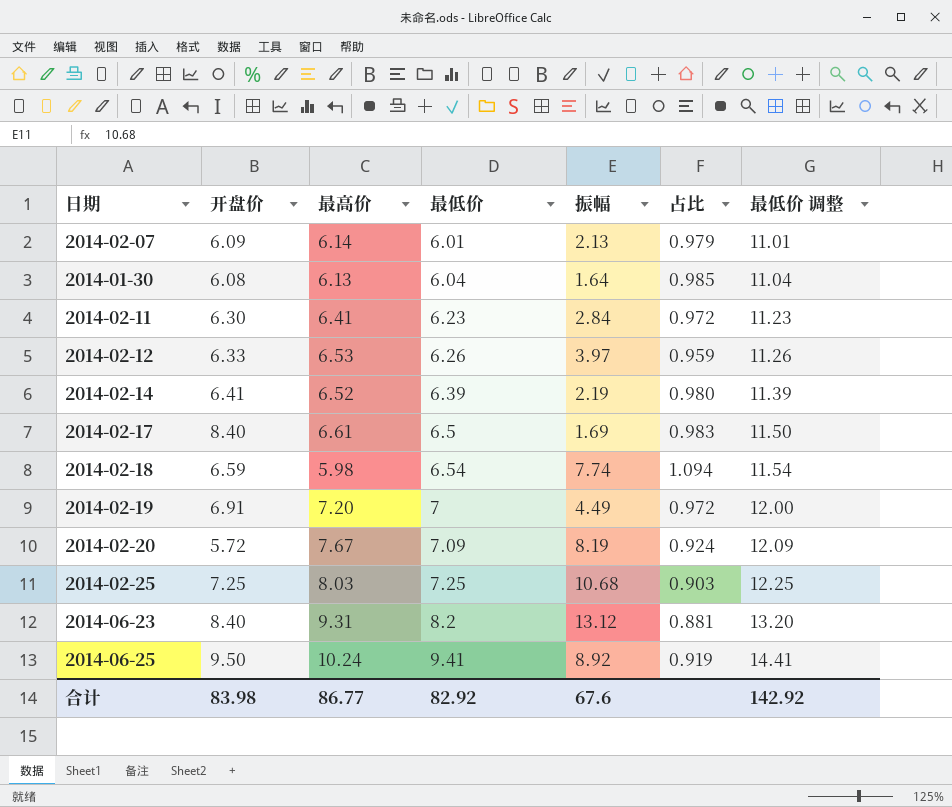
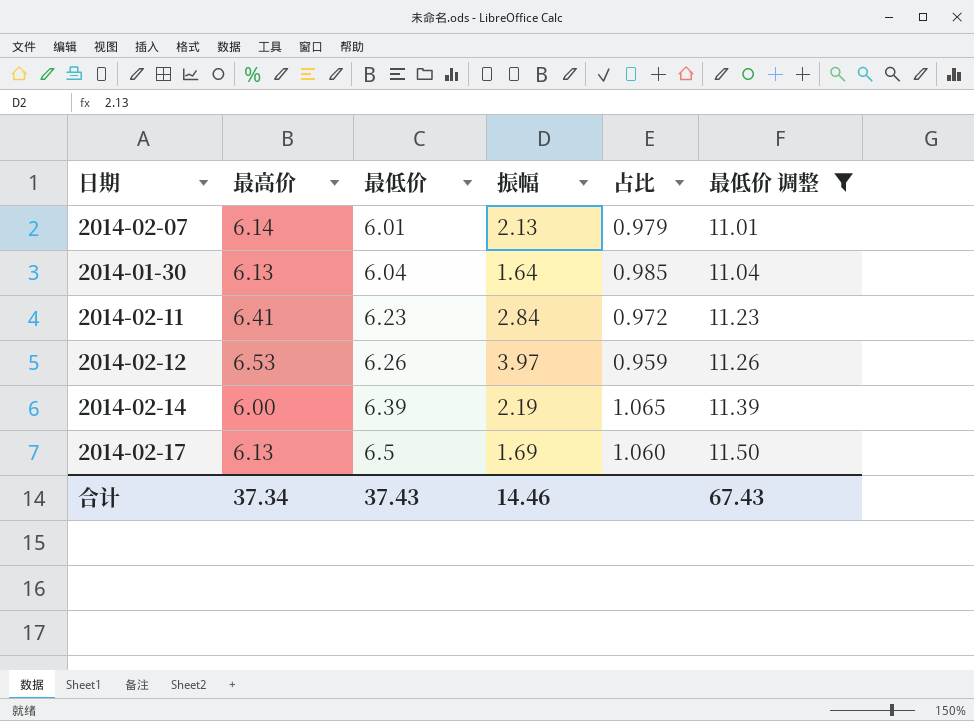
filter: none -> 最低价 调整 <= 11.50
column 开盘价 | position: 2 -> none
2014-02-14 | 最高价: 6.52 -> 6.00
2014-02-14 | 占比: 0.980 -> 1.065
2014-02-17 | 最高价: 6.61 -> 6.13
2014-02-17 | 占比: 0.983 -> 1.060
合计 | 最高价: 86.77 -> 37.34
合计 | 最低价: 82.92 -> 37.43
合计 | 振幅: 67.6 -> 14.46
合计 | 最低价 调整: 142.92 -> 67.43

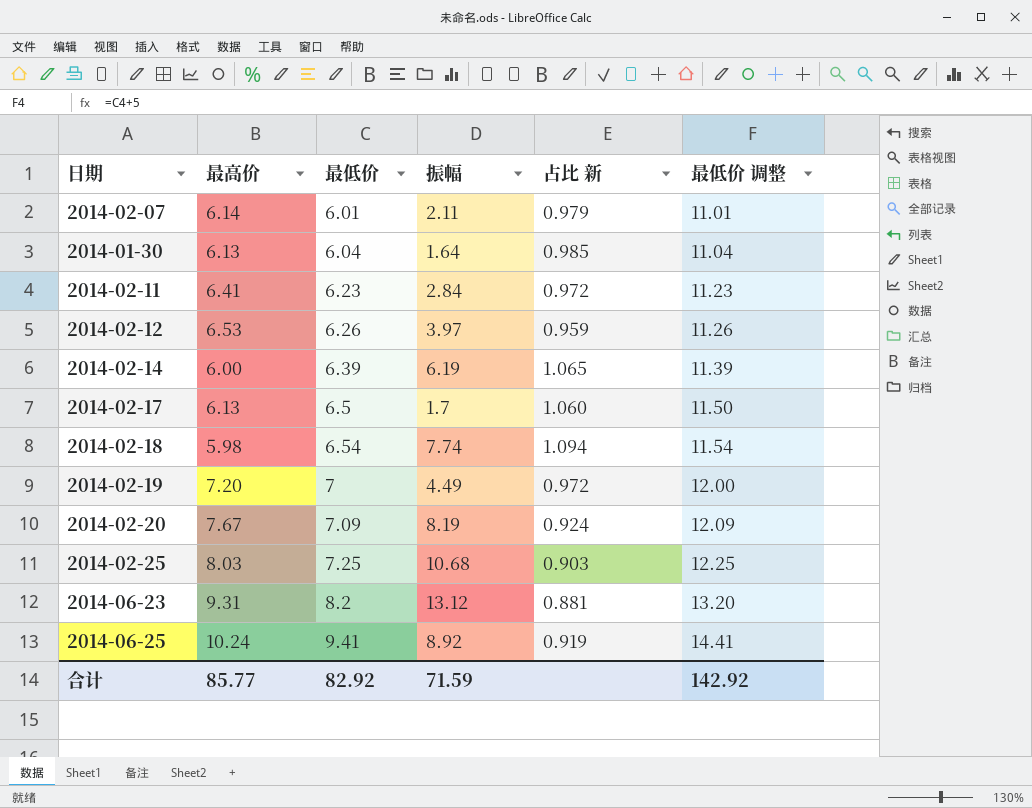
filter: 最低价 调整 <= 11.50 -> none
column name: 占比 -> 占比 新
2014-02-07 | 振幅: 2.13 -> 2.11
2014-02-14 | 振幅: 2.19 -> 6.19
2014-02-17 | 振幅: 1.69 -> 1.7
合计 | 最高价: 37.34 -> 85.77
合计 | 最低价: 37.43 -> 82.92
合计 | 振幅: 14.46 -> 71.59
合计 | 最低价 调整: 67.43 -> 142.92

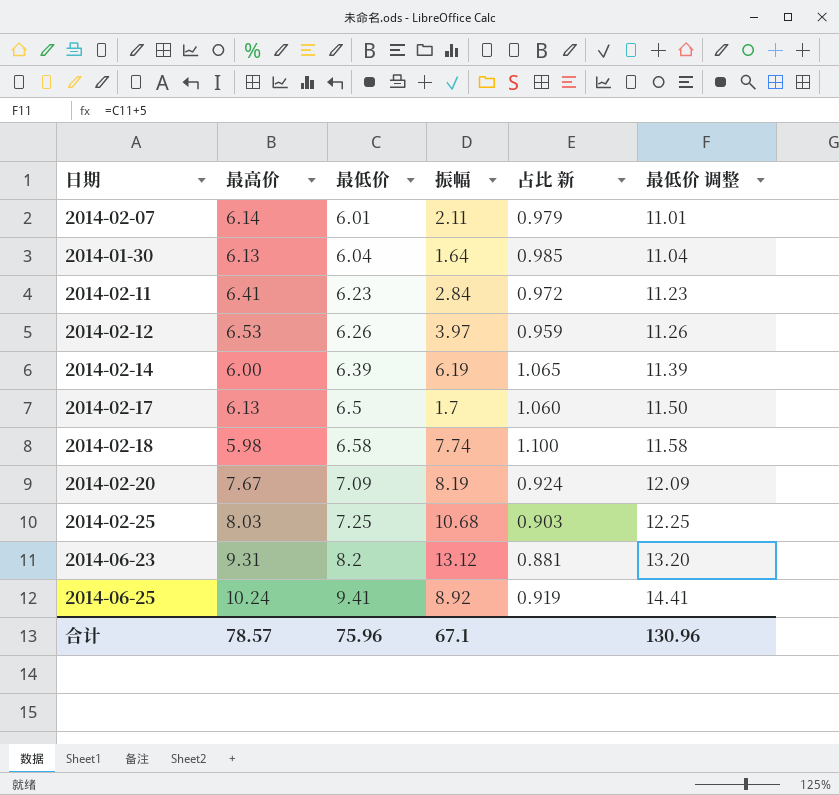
row 2014-02-19: 7.20 | 7 | 4.49 | 0.972 | 12.00 -> none
2014-02-18 | 最低价: 6.54 -> 6.58
2014-02-18 | 占比 新: 1.094 -> 1.100
2014-02-18 | 最低价 调整: 11.54 -> 11.58
合计 | 最高价: 85.77 -> 78.57
合计 | 最低价: 82.92 -> 75.96
合计 | 振幅: 71.59 -> 67.1
合计 | 最低价 调整: 142.92 -> 130.96

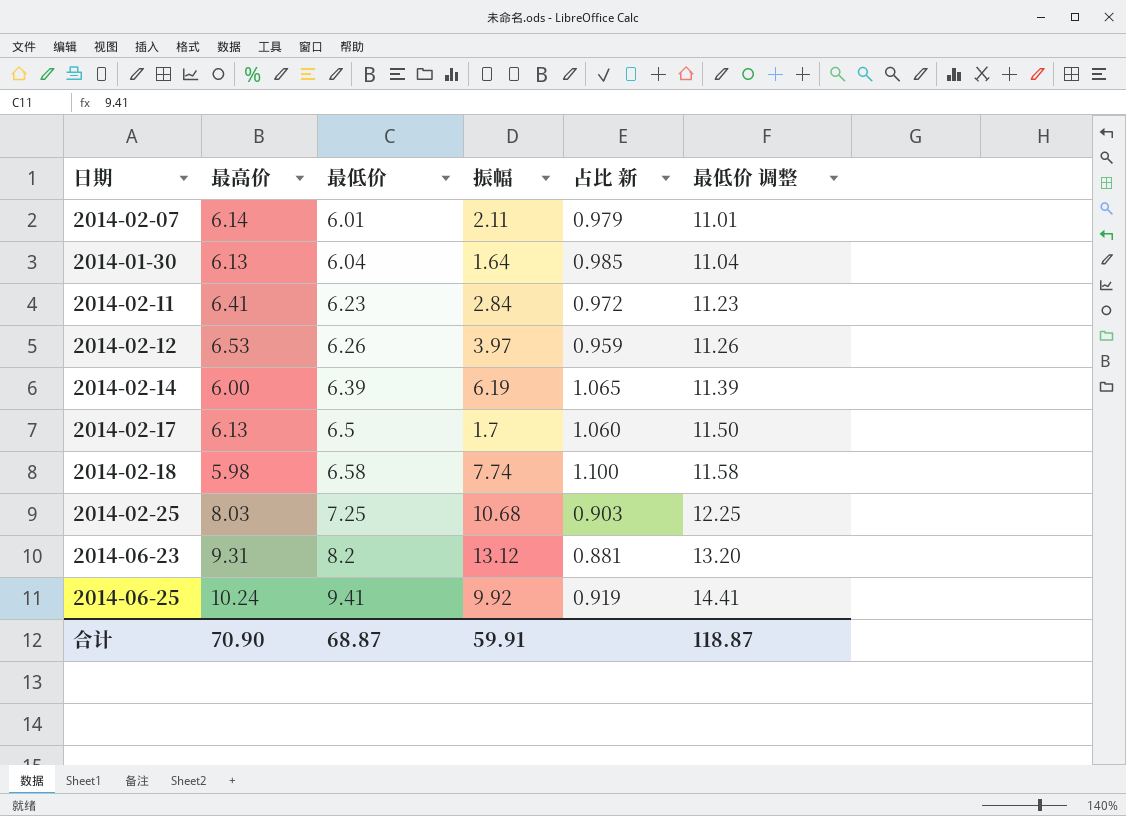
row 2014-02-20: 7.67 | 7.09 | 8.19 | 0.924 | 12.09 -> none
2014-06-25 | 振幅: 8.92 -> 9.92
合计 | 最高价: 78.57 -> 70.90
合计 | 最低价: 75.96 -> 68.87
合计 | 振幅: 67.1 -> 59.91
合计 | 最低价 调整: 130.96 -> 118.87

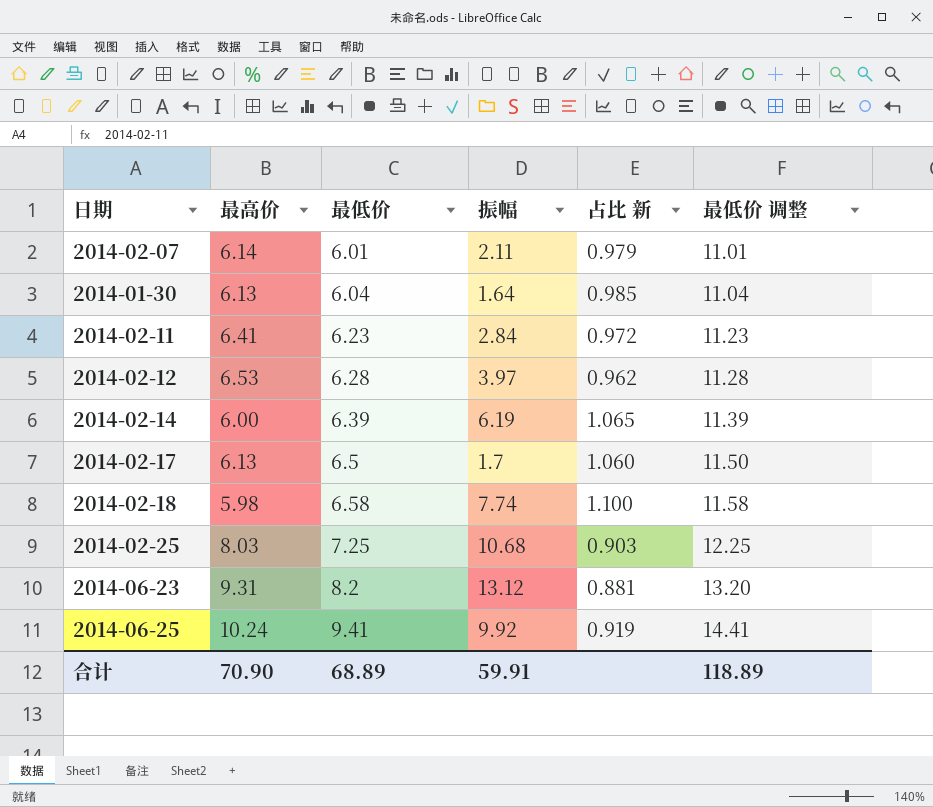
2014-02-12 | 最低价: 6.26 -> 6.28
2014-02-12 | 占比 新: 0.959 -> 0.962
2014-02-12 | 最低价 调整: 11.26 -> 11.28
合计 | 最低价: 68.87 -> 68.89
合计 | 最低价 调整: 118.87 -> 118.89

